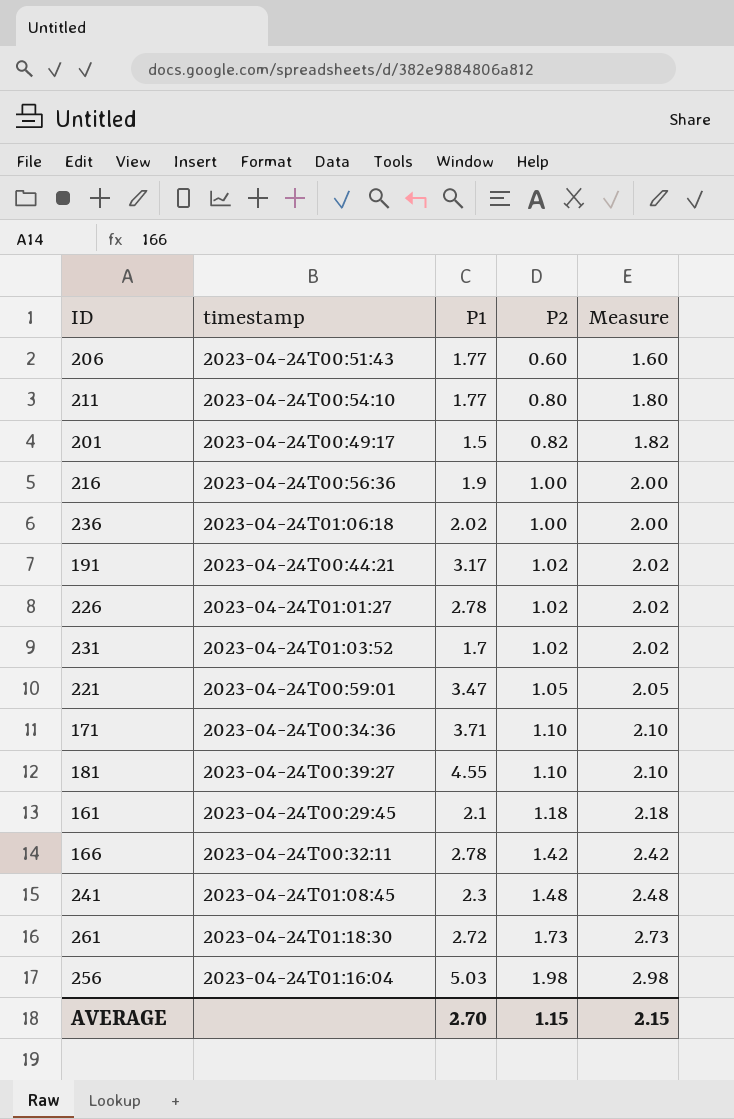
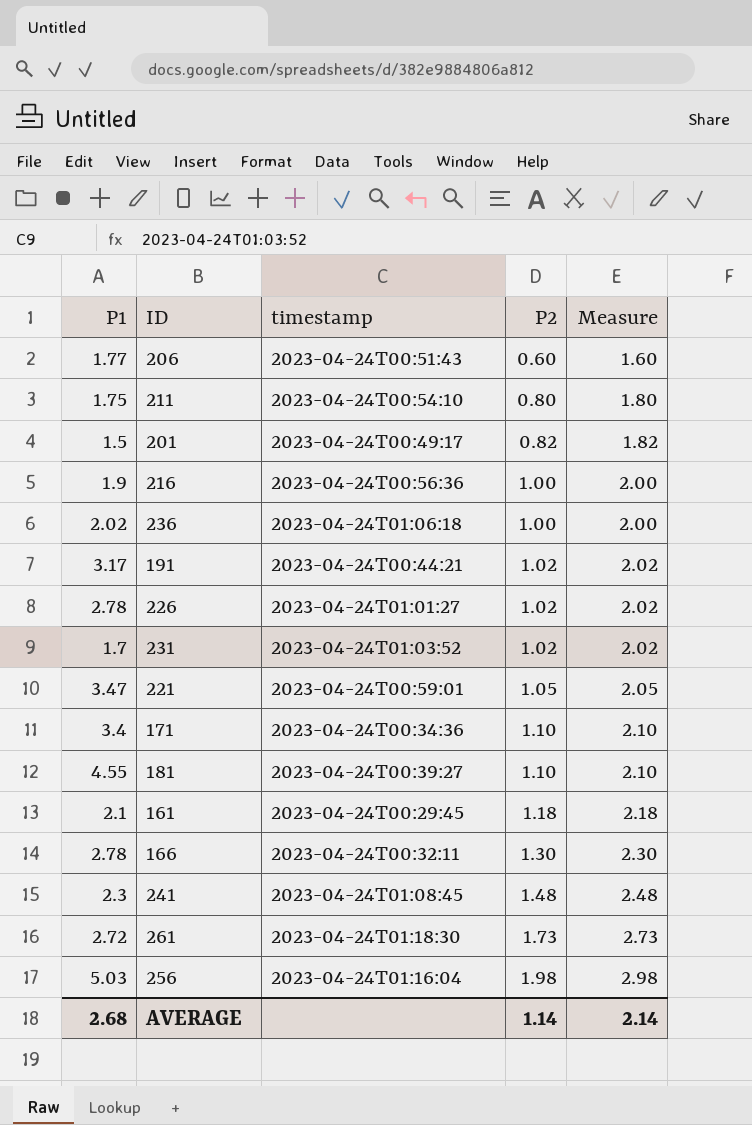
column P1 | position: 3 -> 1
211 | P1: 1.77 -> 1.75
171 | P1: 3.71 -> 3.4
166 | P2: 1.42 -> 1.30
166 | Measure: 2.42 -> 2.30
AVERAGE | P1: 2.70 -> 2.68
AVERAGE | P2: 1.15 -> 1.14
AVERAGE | Measure: 2.15 -> 2.14

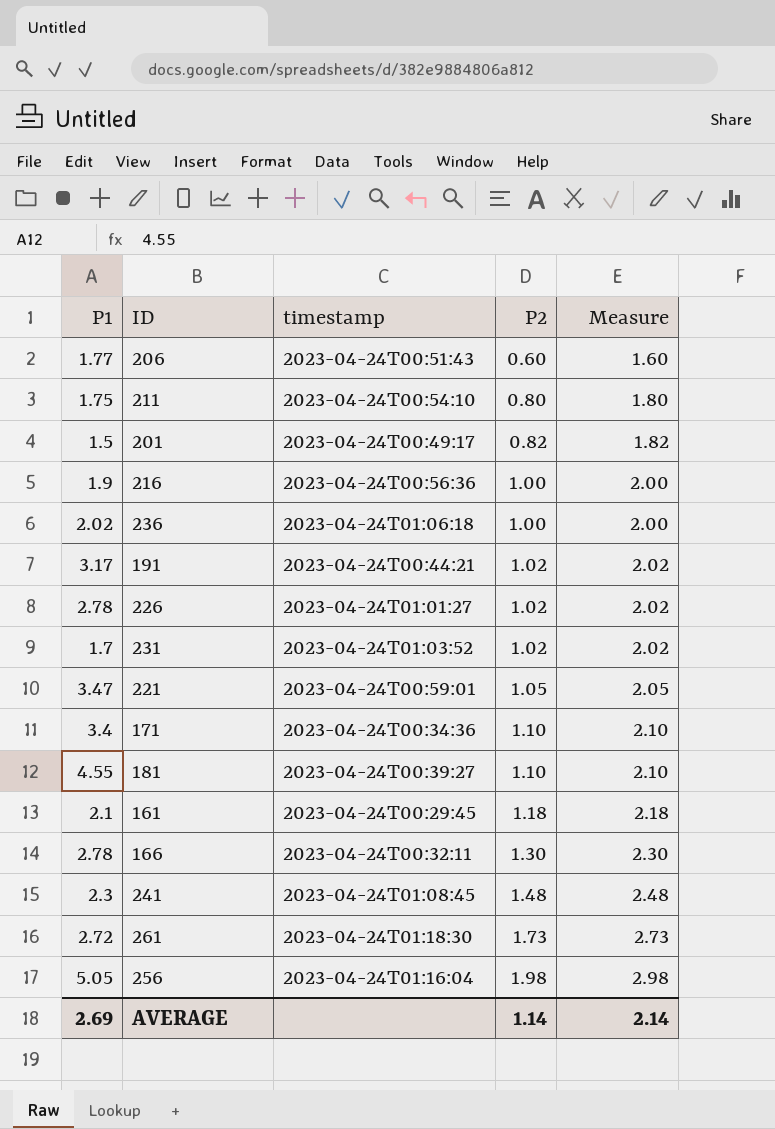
256 | P1: 5.03 -> 5.05
AVERAGE | P1: 2.68 -> 2.69

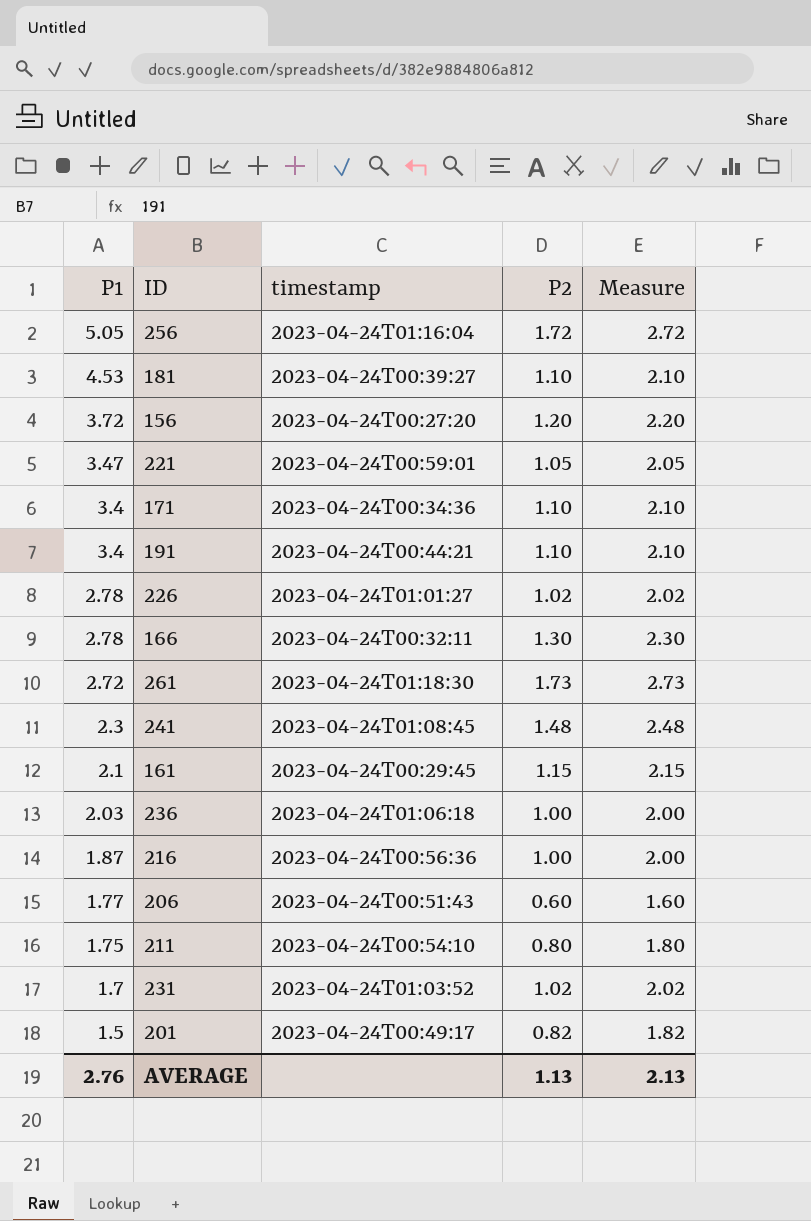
row order: P2 ascending -> P1 descending
256 | P2: 1.98 -> 1.72
256 | Measure: 2.98 -> 2.72
181 | P1: 4.55 -> 4.53
row 156: none -> 3.72 | 2023-04-24T00:27:20 | 1.20 | 2.20
191 | P1: 3.17 -> 3.4
191 | P2: 1.02 -> 1.10
191 | Measure: 2.02 -> 2.10
161 | P2: 1.18 -> 1.15
161 | Measure: 2.18 -> 2.15
236 | P1: 2.02 -> 2.03
216 | P1: 1.9 -> 1.87
AVERAGE | P1: 2.69 -> 2.76
AVERAGE | P2: 1.14 -> 1.13
AVERAGE | Measure: 2.14 -> 2.13

